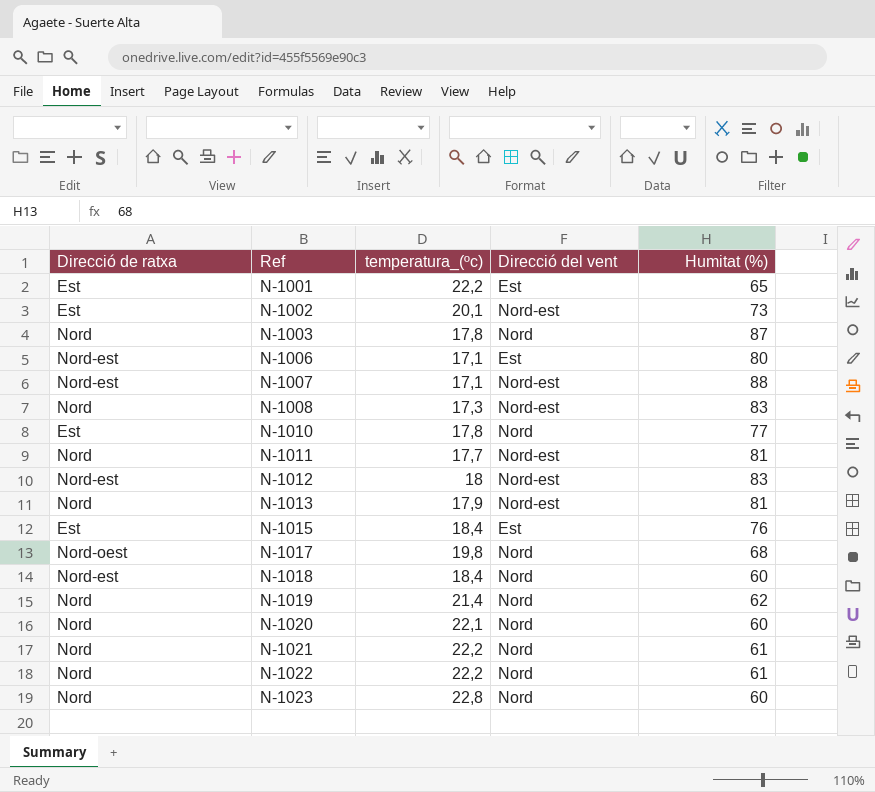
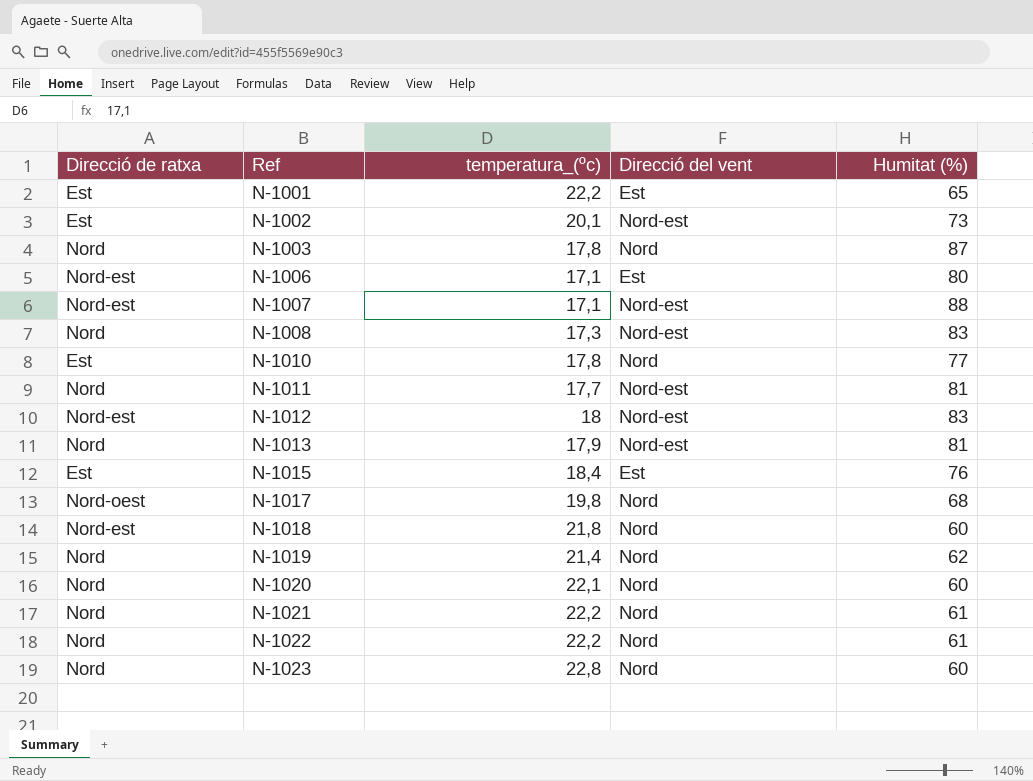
N-1018 | temperatura_(ºc): 18,4 -> 21,8

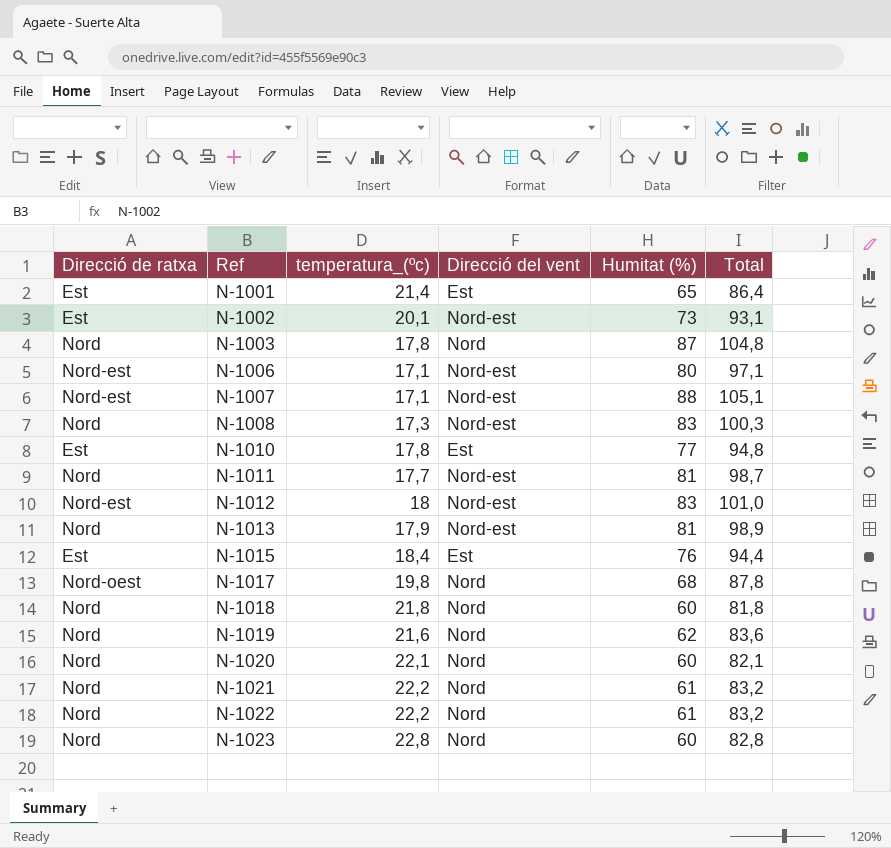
column Total | formula: none -> [temperatura_(ºc)] + [Humitat (%)]
N-1001 | temperatura_(ºc): 22,2 -> 21,4
N-1006 | Direcció del vent: Est -> Nord-est
N-1010 | Direcció del vent: Nord -> Est
N-1018 | Direcció de ratxa: Nord-est -> Nord
N-1019 | temperatura_(ºc): 21,4 -> 21,6

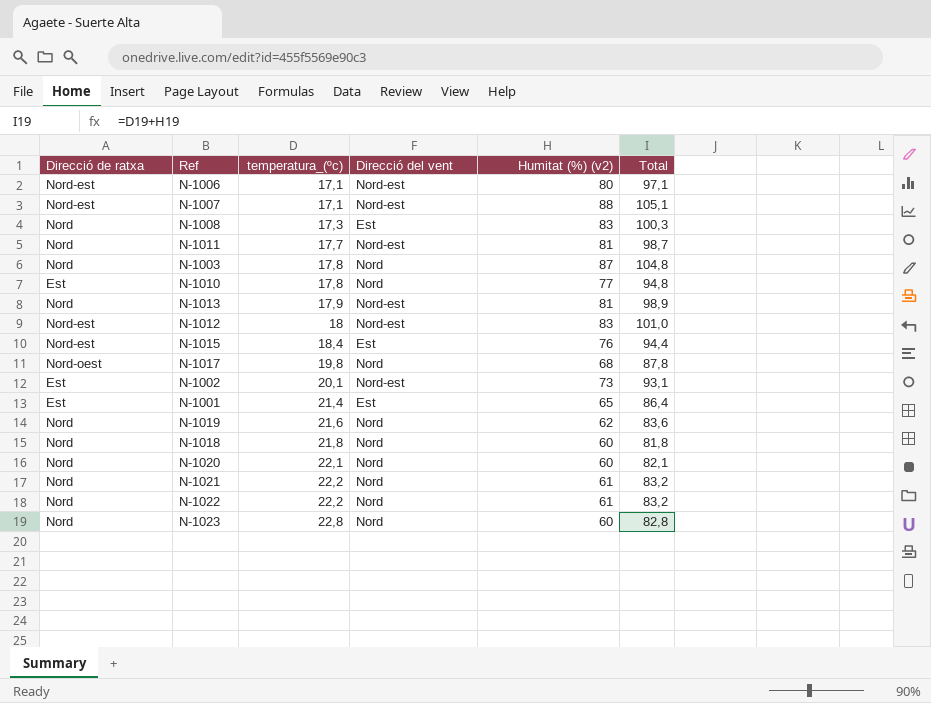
row order: Ref ascending -> temperatura_(ºc) ascending
column name: Humitat (%) -> Humitat (%) (v2)
N-1008 | Direcció del vent: Nord-est -> Est
N-1010 | Direcció del vent: Est -> Nord
N-1015 | Direcció de ratxa: Est -> Nord-est

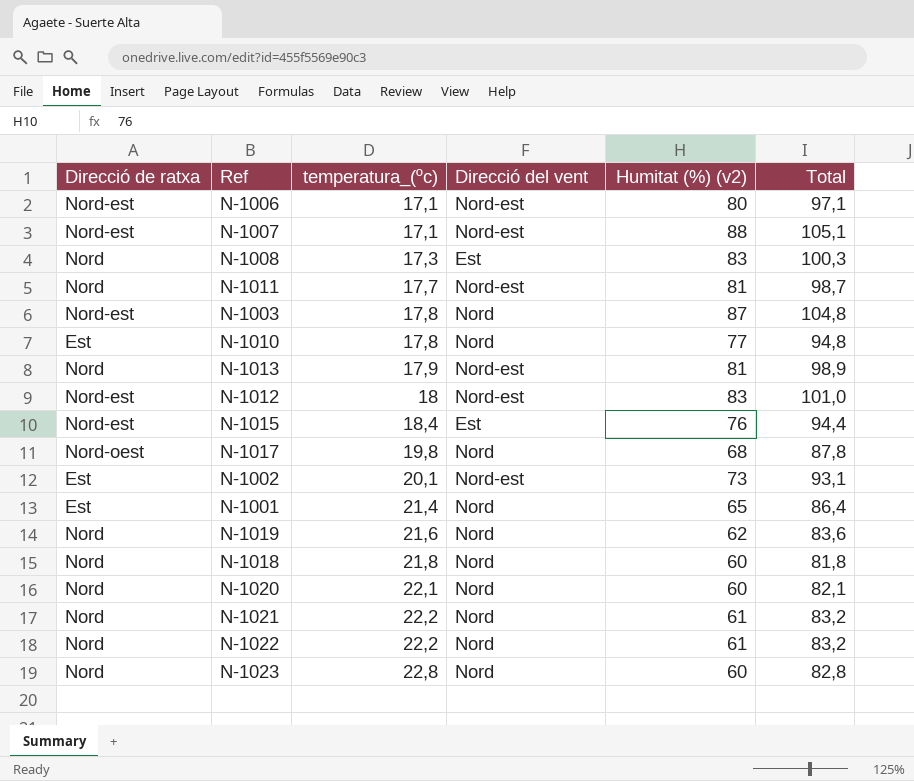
N-1003 | Direcció de ratxa: Nord -> Nord-est
N-1001 | Direcció del vent: Est -> Nord

